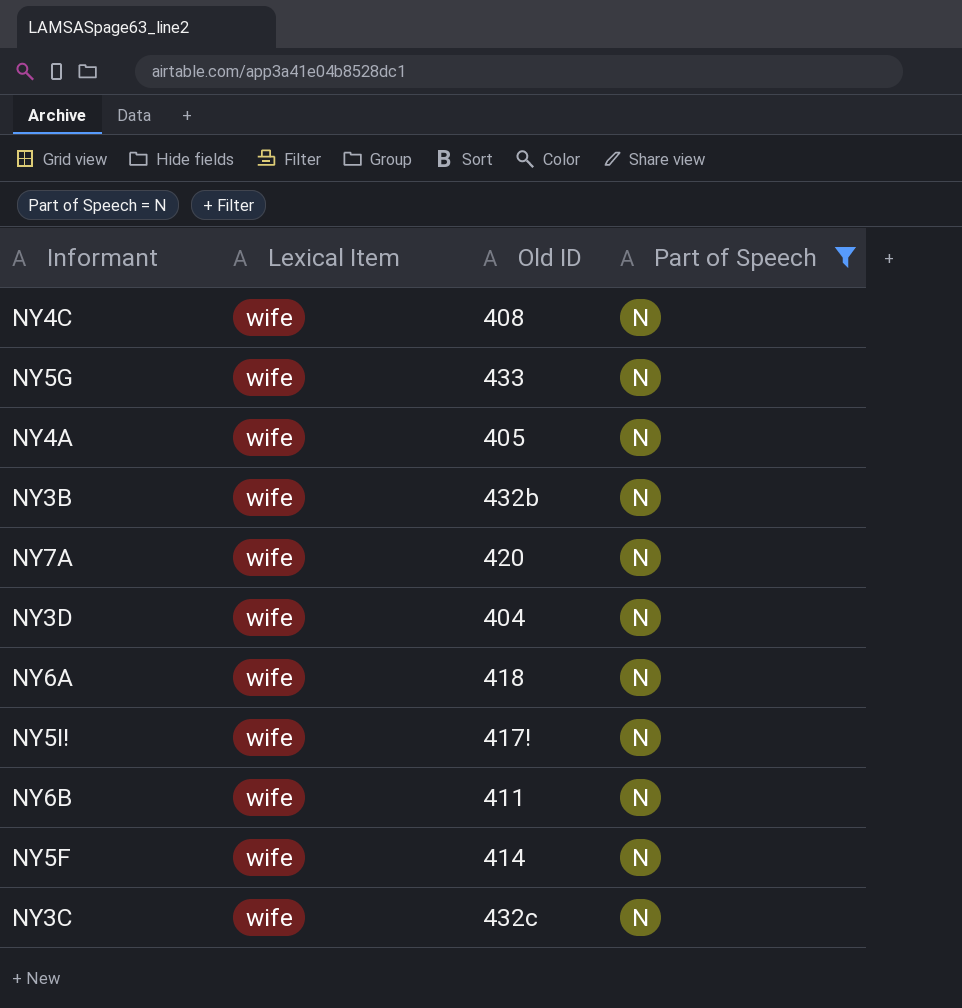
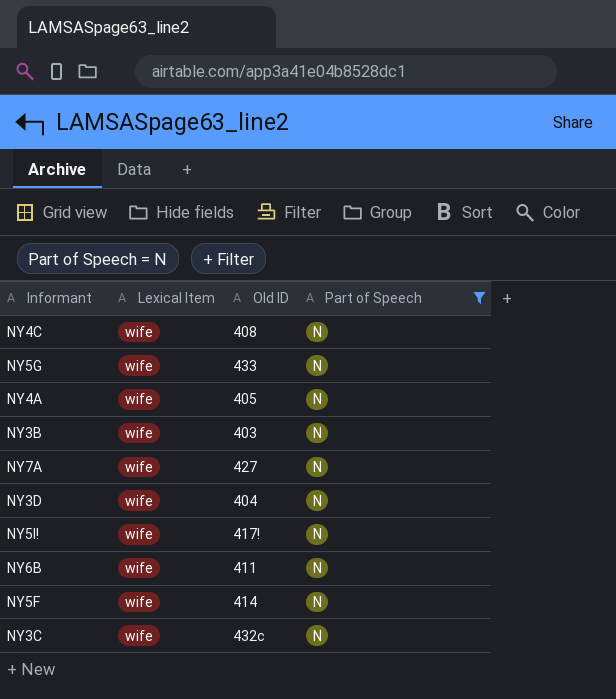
row NY6A: wife | 418 | N -> none
NY3B | Old ID: 432b -> 403
NY7A | Old ID: 420 -> 427

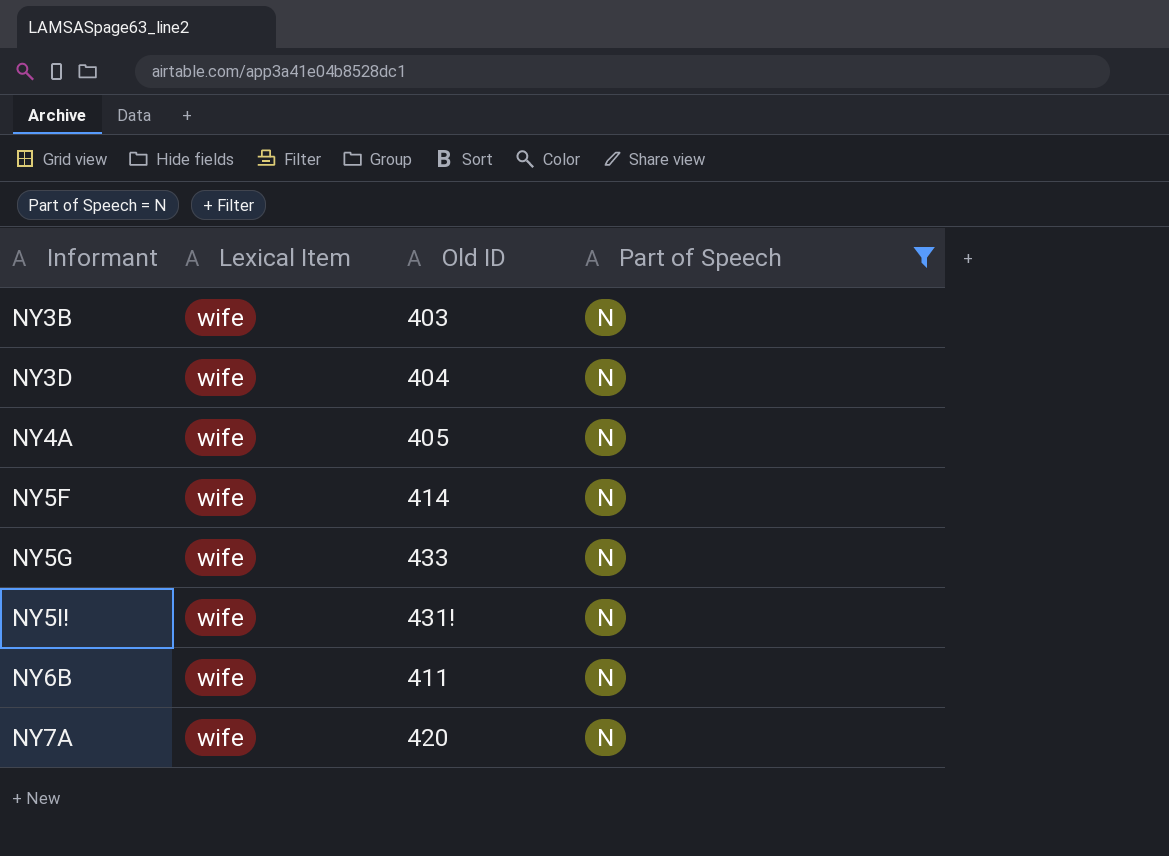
row order: none -> Informant ascending
row NY4C: wife | 408 | N -> none
row NY3C: wife | 432c | N -> none
NY5I! | Old ID: 417! -> 431!
NY7A | Old ID: 427 -> 420

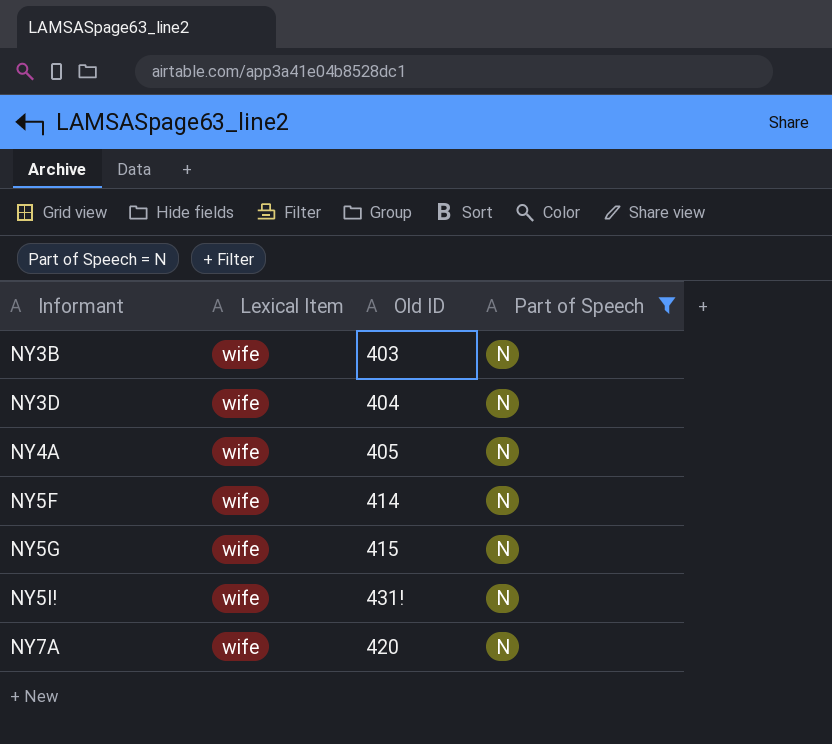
row NY6B: wife | 411 | N -> none
NY5G | Old ID: 433 -> 415

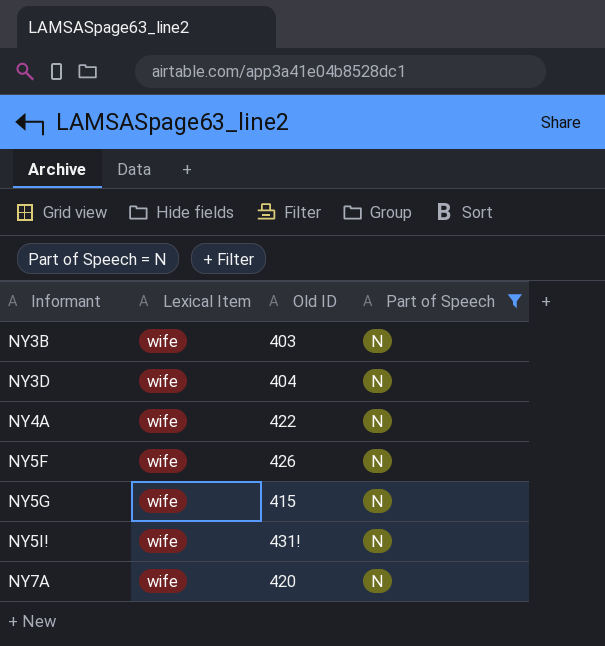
NY4A | Old ID: 405 -> 422
NY5F | Old ID: 414 -> 426

